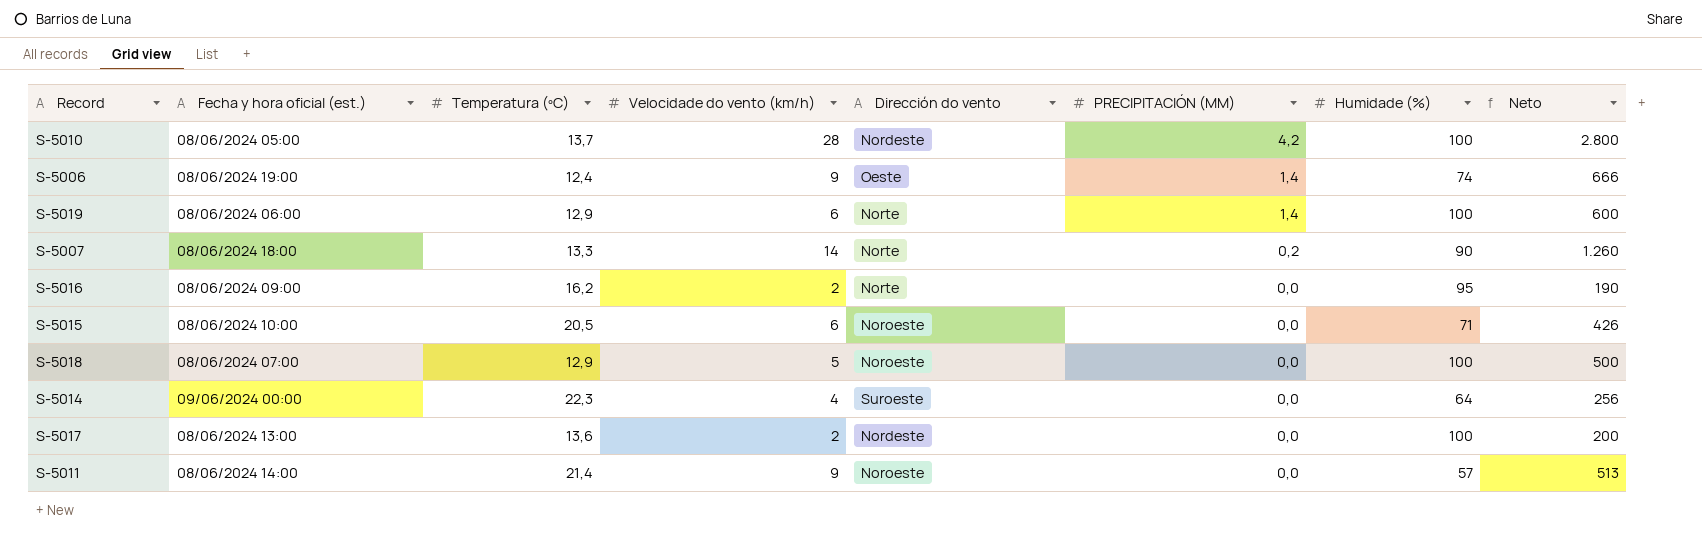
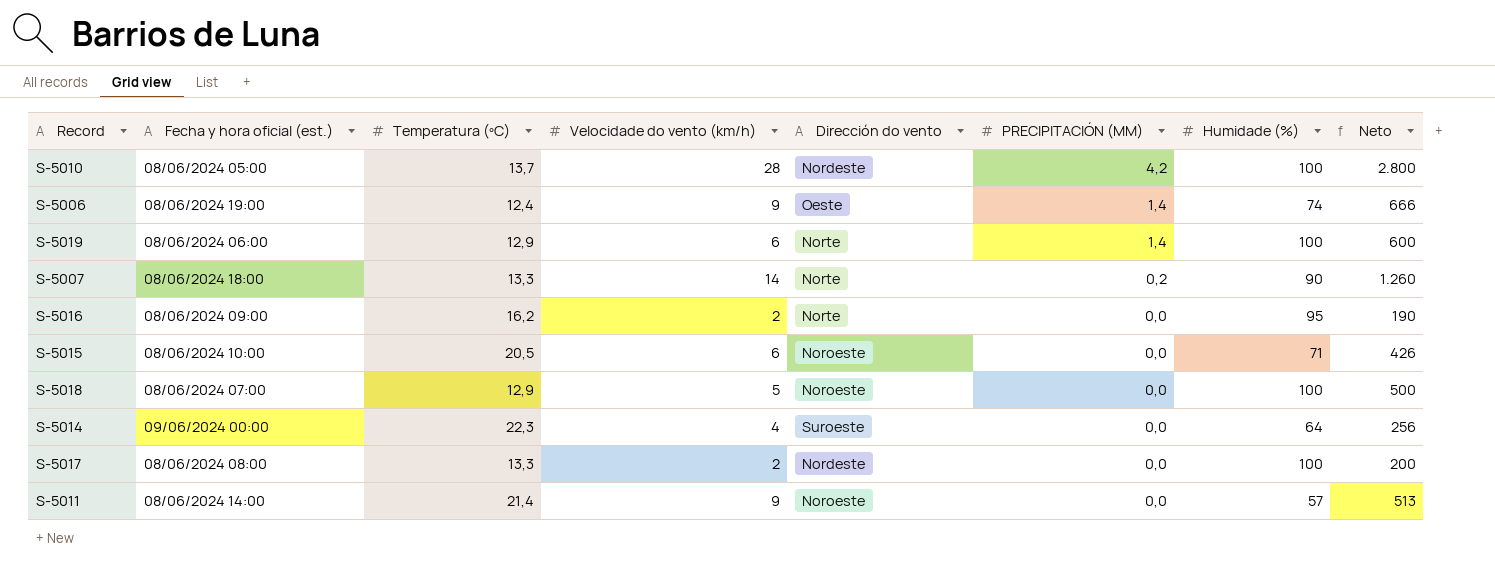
S-5017 | Fecha y hora oficial (est.): 08/06/2024 13:00 -> 08/06/2024 08:00
S-5017 | Temperatura (ºC): 13,6 -> 13,3

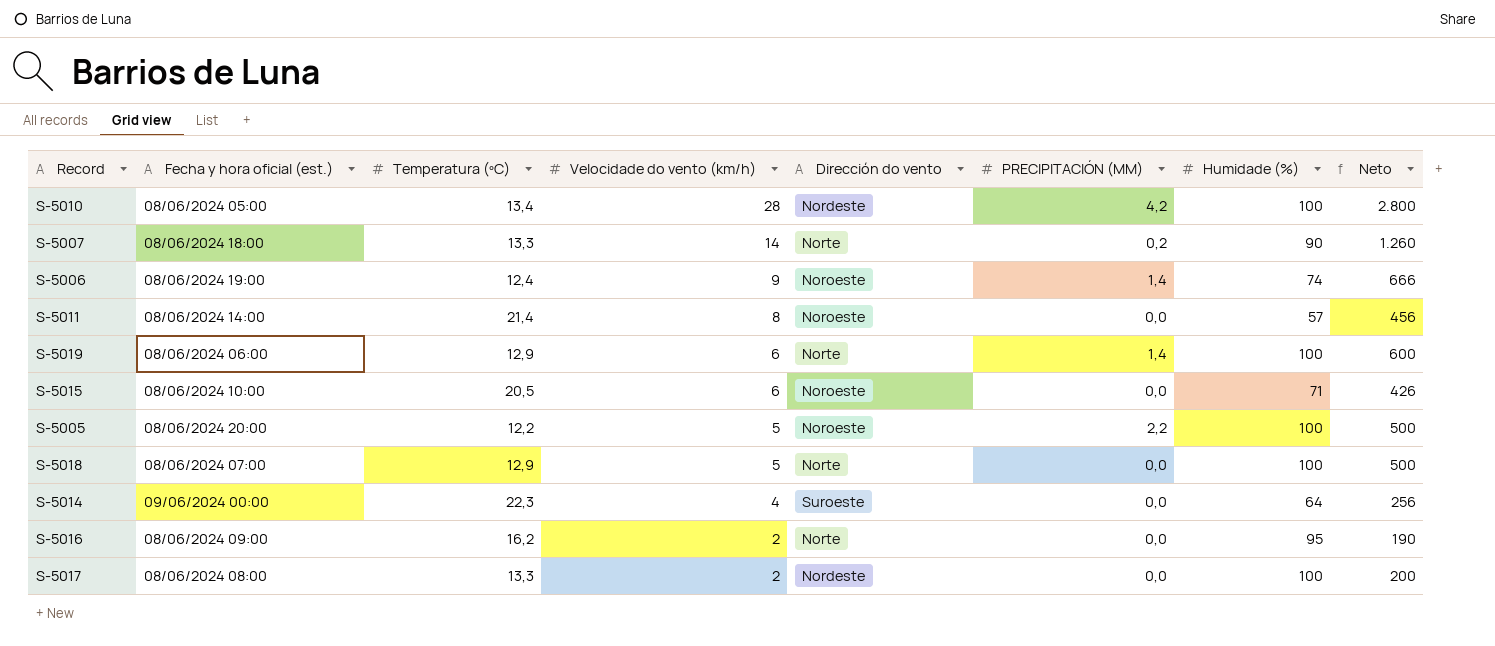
row order: PRECIPITACIÓN (MM) descending -> Velocidade do vento (km/h) descending
S-5010 | Temperatura (ºC): 13,7 -> 13,4
S-5006 | Dirección do vento: Oeste -> Noroeste
S-5011 | Velocidade do vento (km/h): 9 -> 8
S-5011 | Neto: 513 -> 456
row S-5005: none -> 08/06/2024 20:00 | 12,2 | 5 | Noroeste | 2,2 | 100 | 500
S-5018 | Dirección do vento: Noroeste -> Norte

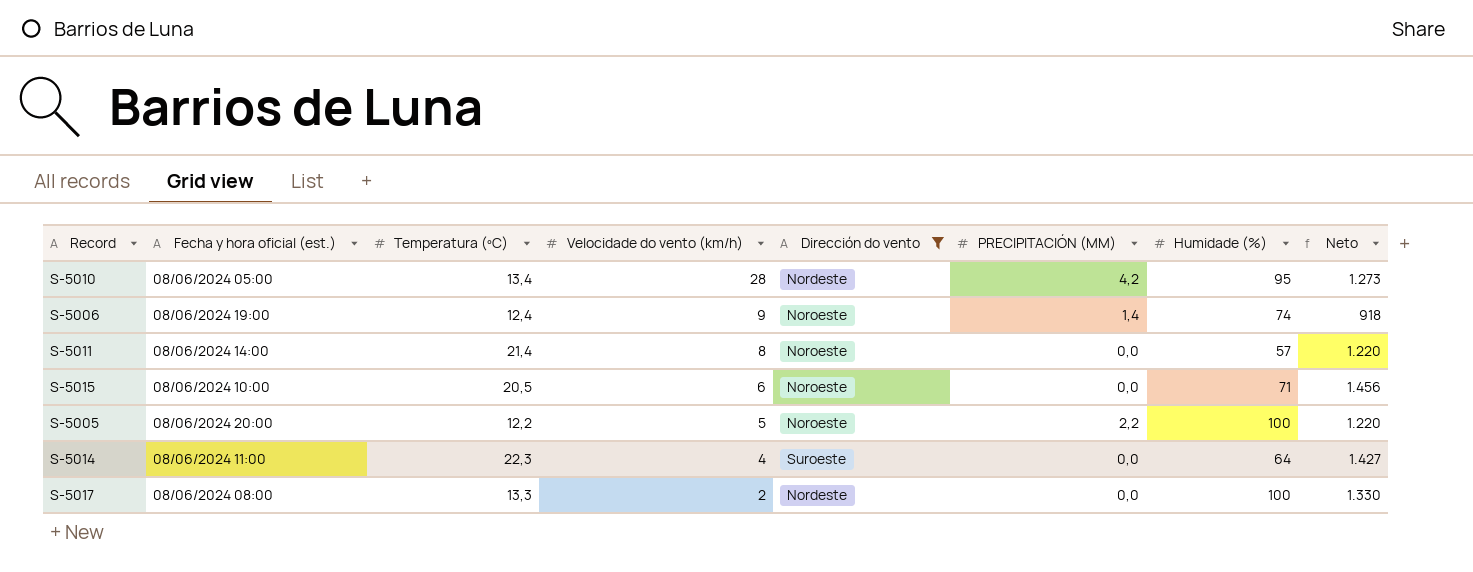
filter: none -> Dirección do vento != Norte
column Neto | formula: [Velocidade do vento (km/h)] * [Humidade (%)] -> [Temperatura (ºC)] * [Humidade (%)]
S-5010 | Humidade (%): 100 -> 95
S-5014 | Fecha y hora oficial (est.): 09/06/2024 00:00 -> 08/06/2024 11:00

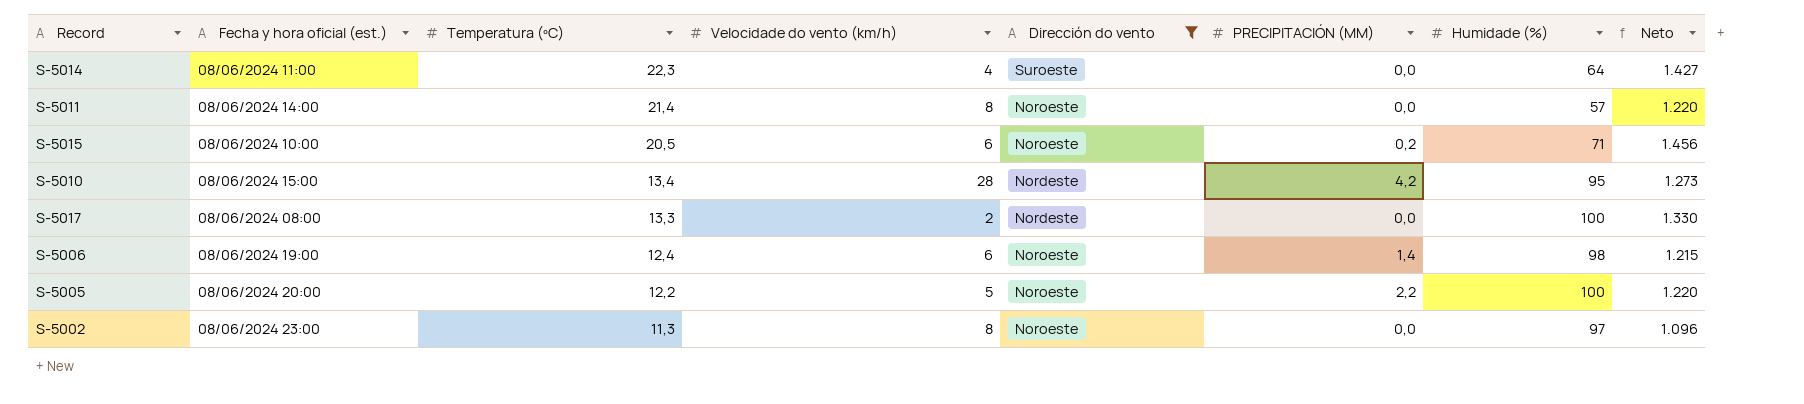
row order: Velocidade do vento (km/h) descending -> Temperatura (ºC) descending
S-5015 | PRECIPITACIÓN (MM): 0,0 -> 0,2
S-5010 | Fecha y hora oficial (est.): 08/06/2024 05:00 -> 08/06/2024 15:00
S-5006 | Velocidade do vento (km/h): 9 -> 6
S-5006 | Humidade (%): 74 -> 98
S-5006 | Neto: 918 -> 1.215
row S-5002: none -> 08/06/2024 23:00 | 11,3 | 8 | Noroeste | 0,0 | 97 | 1.096

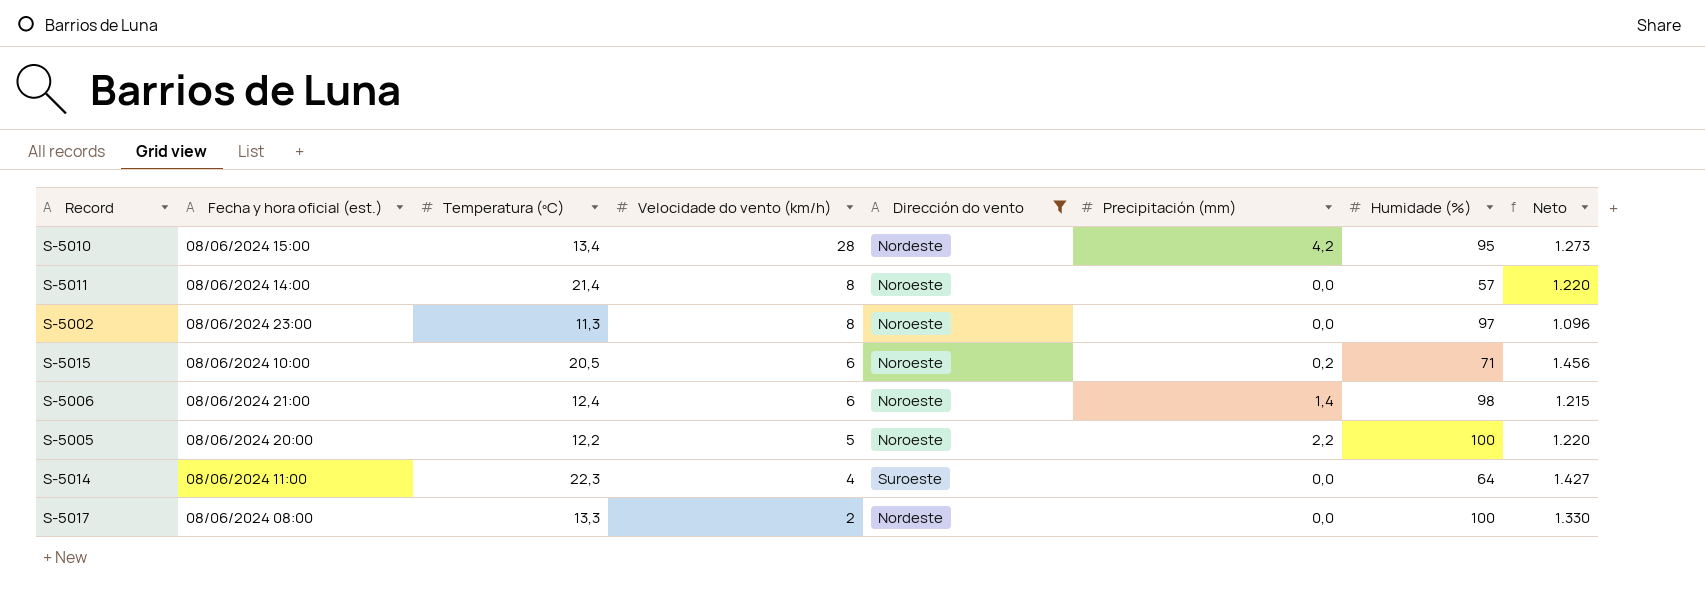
row order: Temperatura (ºC) descending -> Velocidade do vento (km/h) descending
column name: PRECIPITACIÓN (MM) -> Precipitación (mm)
S-5006 | Fecha y hora oficial (est.): 08/06/2024 19:00 -> 08/06/2024 21:00

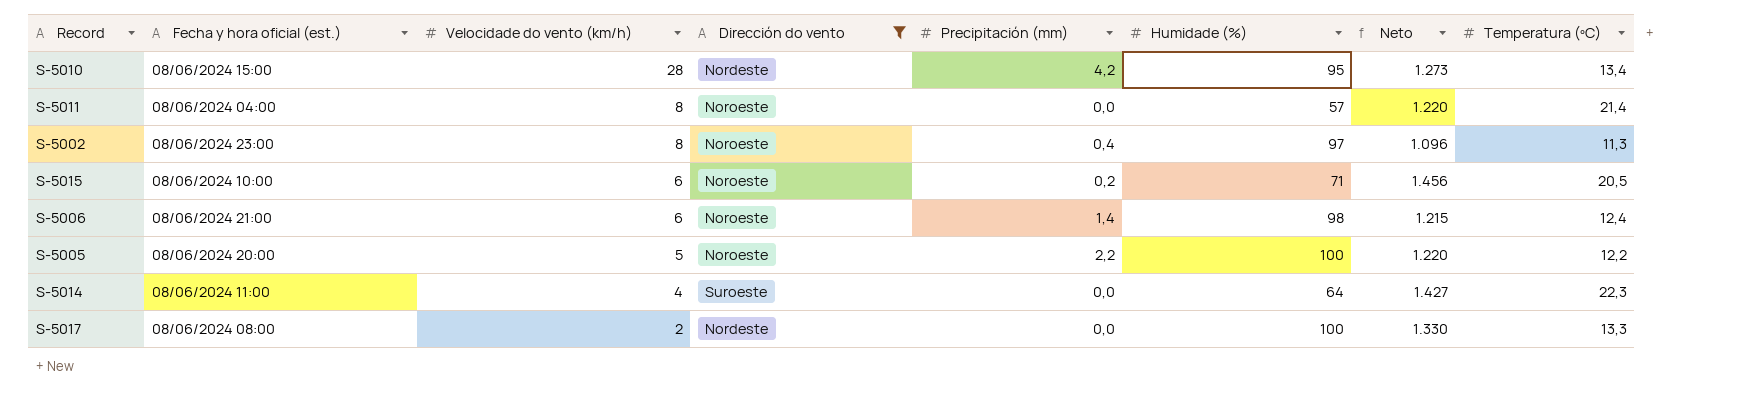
column Temperatura (ºC) | position: 3 -> 8
S-5011 | Fecha y hora oficial (est.): 08/06/2024 14:00 -> 08/06/2024 04:00
S-5002 | Precipitación (mm): 0,0 -> 0,4

